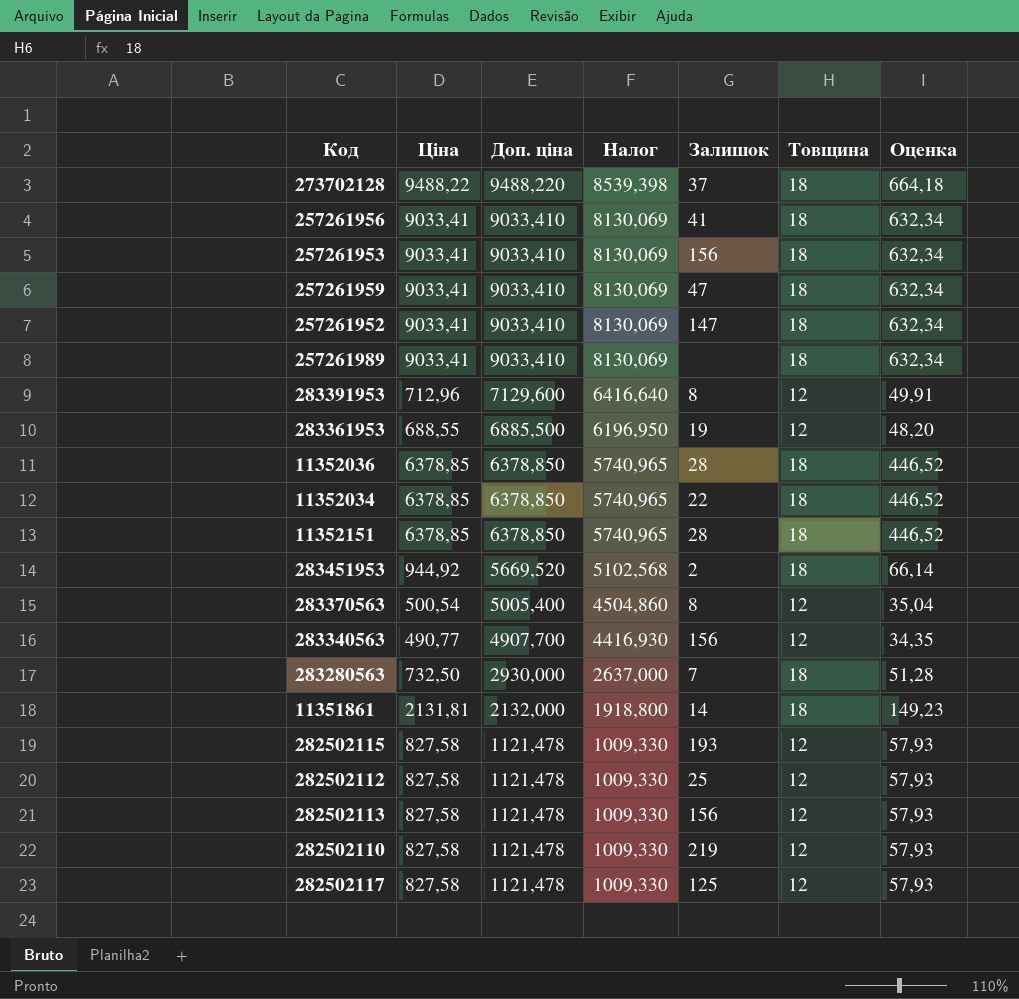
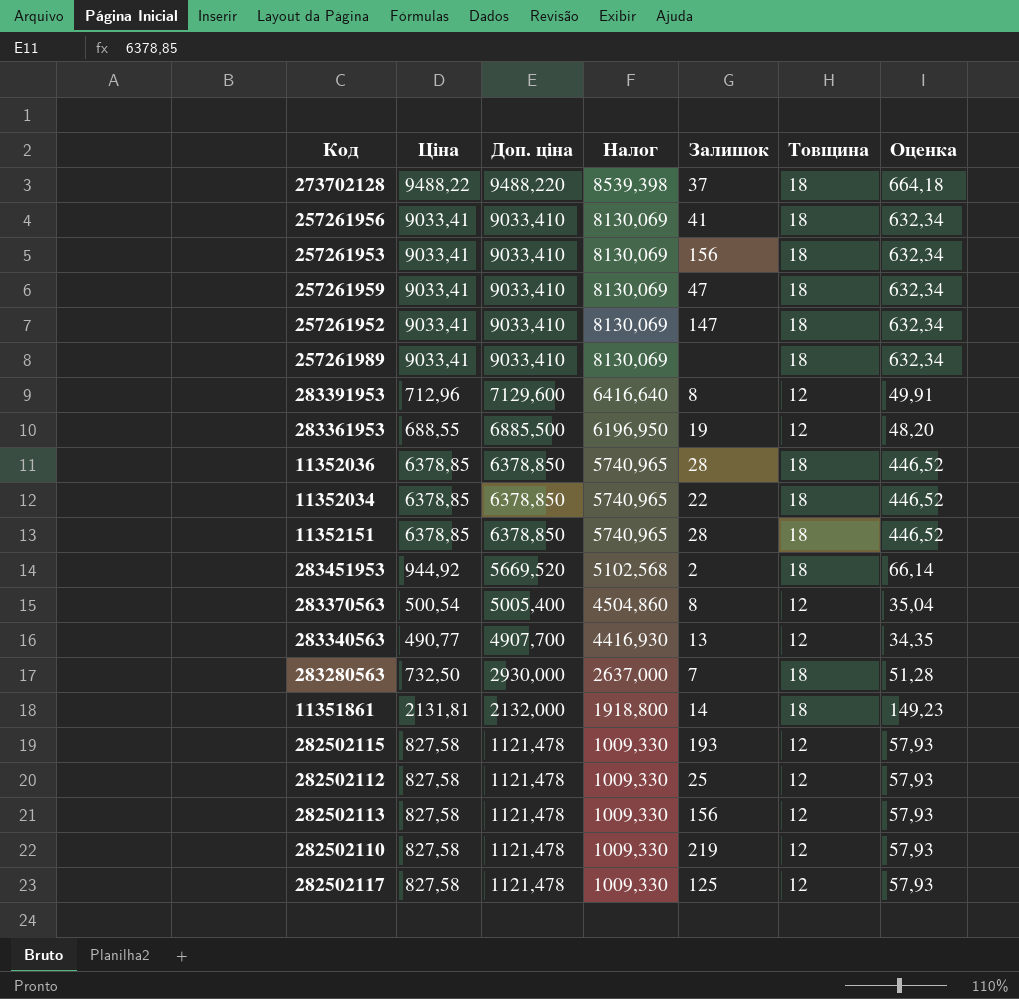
283340563 | Залишок: 156 -> 13

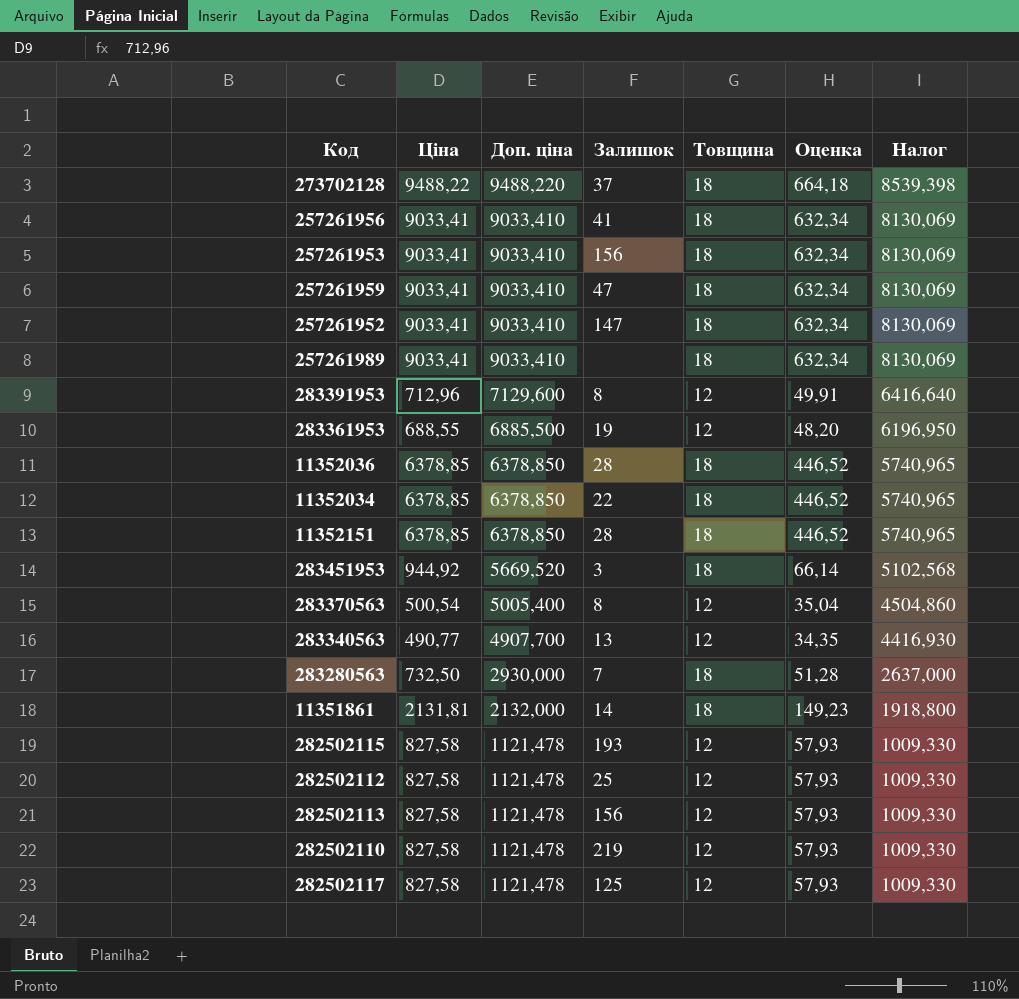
column Налог | position: 4 -> 7
283451953 | Залишок: 2 -> 3

